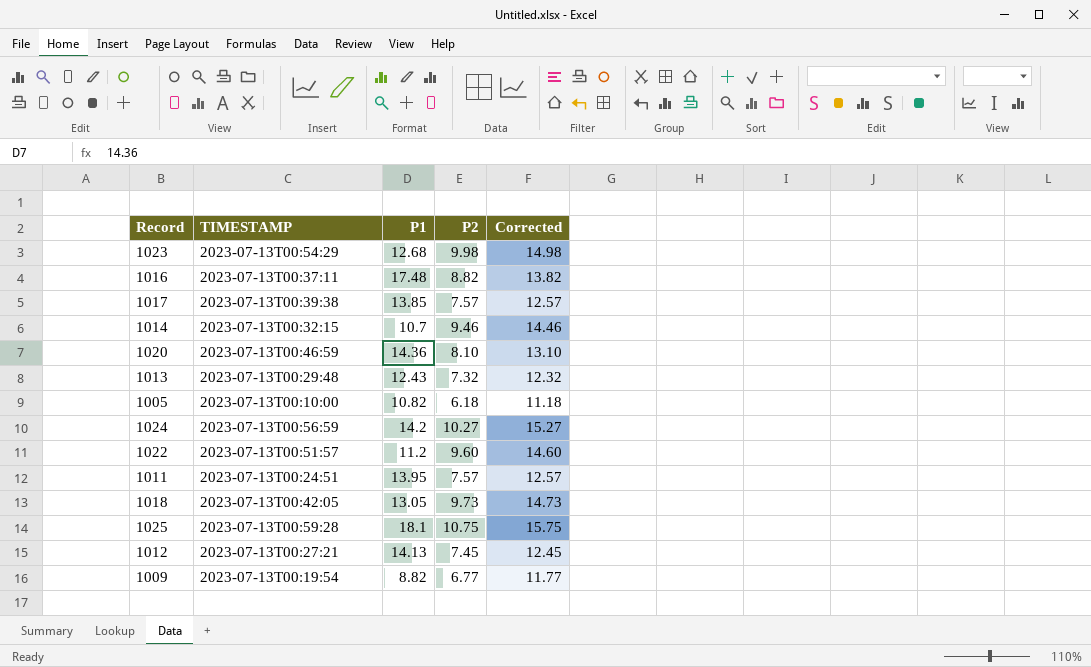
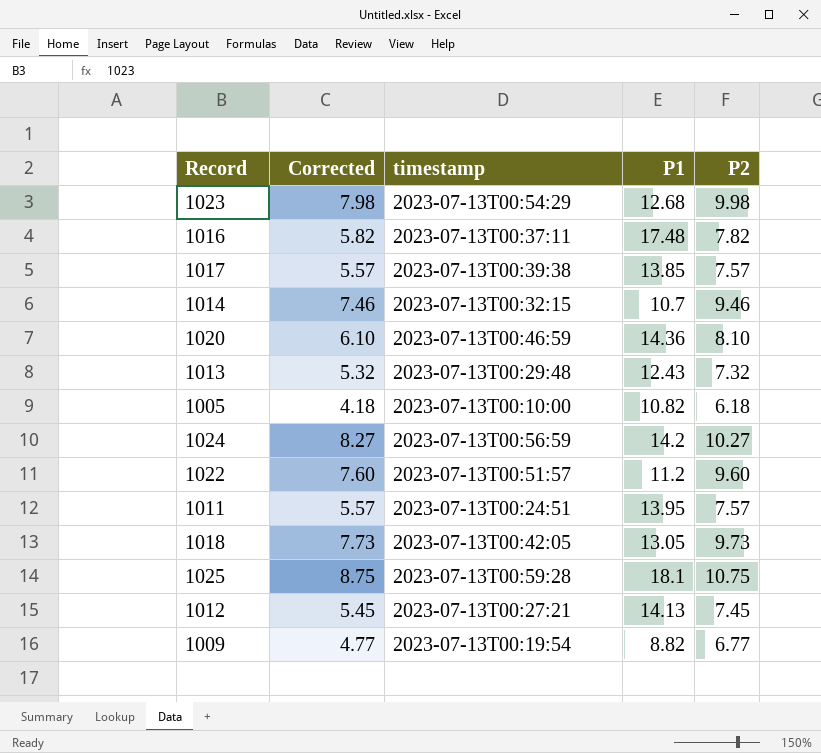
column Corrected | formula: [P2] + 5 -> [P2] - 2
column Corrected | position: 5 -> 2
column name: TIMESTAMP -> timestamp
1016 | P2: 8.82 -> 7.82

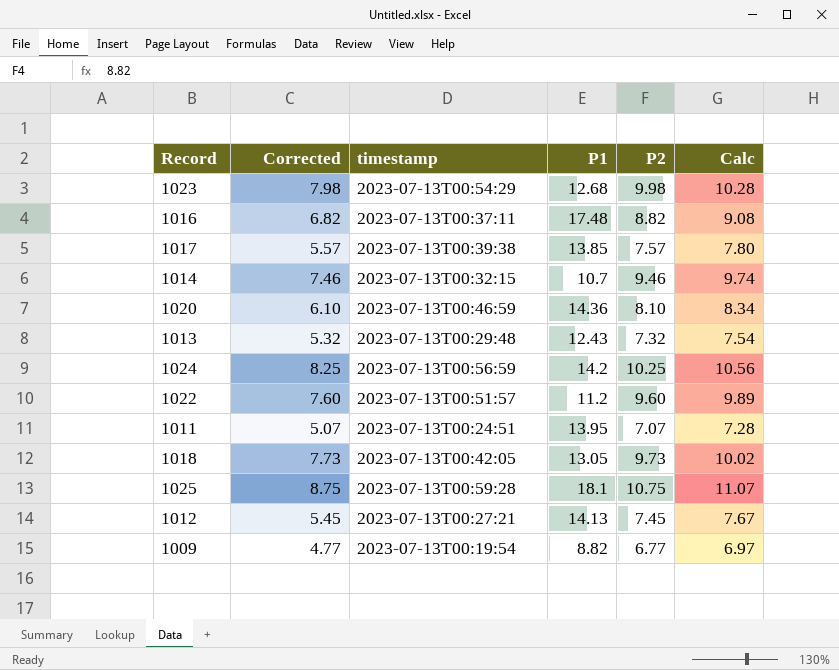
column Calc | formula: none -> [P2] * 1.03
row 1005: 4.18 | 2023-07-13T00:10:00 | 10.82 | 6.18 -> none
1016 | Corrected: 5.82 -> 6.82
1016 | P2: 7.82 -> 8.82
1024 | Corrected: 8.27 -> 8.25
1024 | P2: 10.27 -> 10.25
1011 | Corrected: 5.57 -> 5.07
1011 | P2: 7.57 -> 7.07

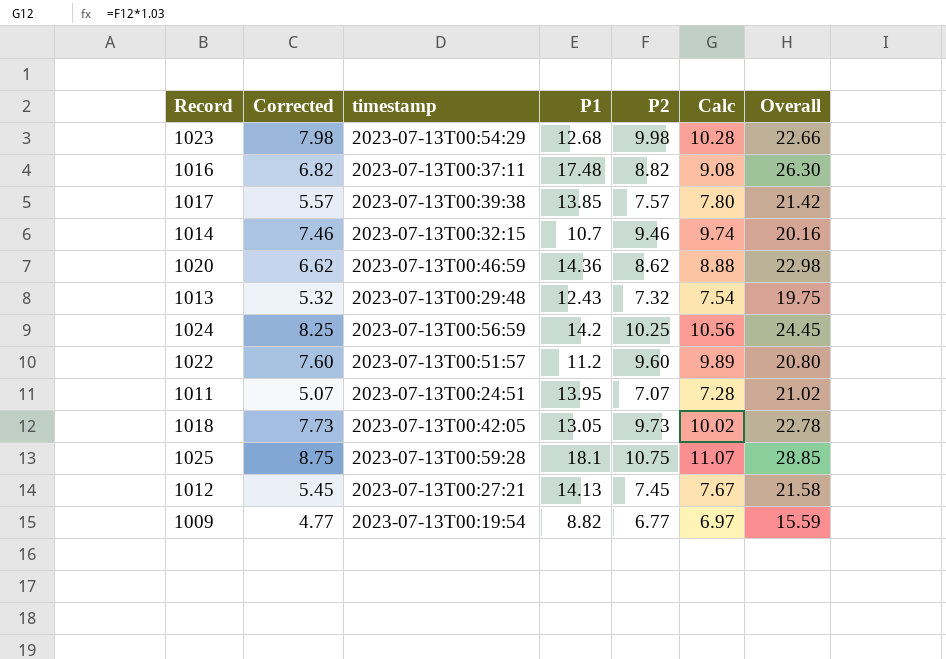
column Overall | formula: none -> [P1] + [P2]
1020 | Corrected: 6.10 -> 6.62
1020 | P2: 8.10 -> 8.62
1020 | Calc: 8.34 -> 8.88

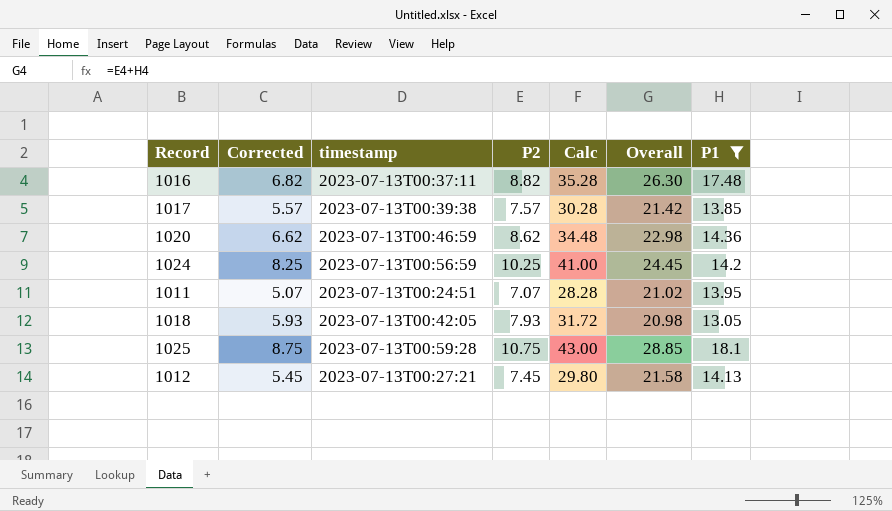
filter: none -> P1 >= 13.05
column Calc | formula: [P2] * 1.03 -> [P2] * 4
column P1 | position: 4 -> 7
1018 | Corrected: 7.73 -> 5.93
1018 | P2: 9.73 -> 7.93
1018 | Overall: 22.78 -> 20.98

